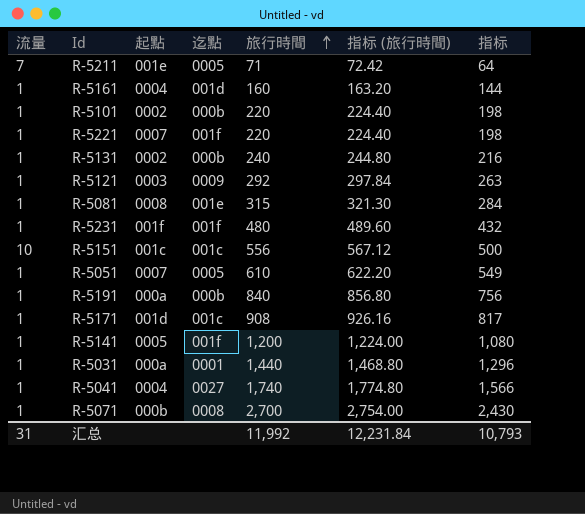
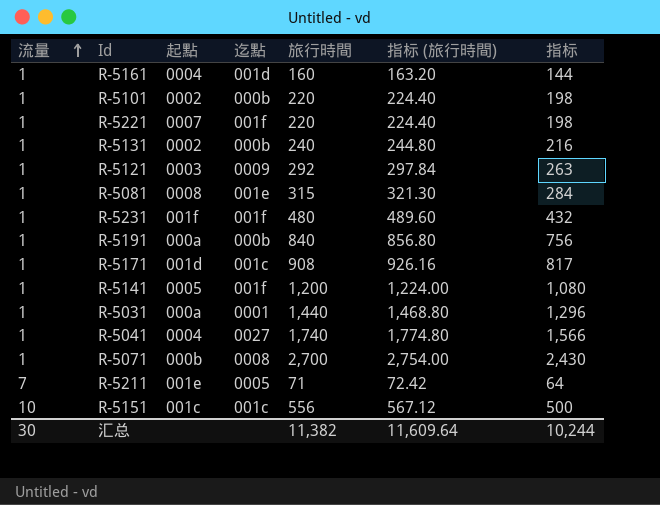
row order: 旅行時間 ascending -> 流量 ascending
row R-5051: 1 | 0007 | 0005 | 610 | 622.20 | 549 -> none
汇总 | 流量: 31 -> 30
汇总 | 旅行時間: 11,992 -> 11,382
汇总 | 指标 (旅行時間): 12,231.84 -> 11,609.64
汇总 | 指标: 10,793 -> 10,244

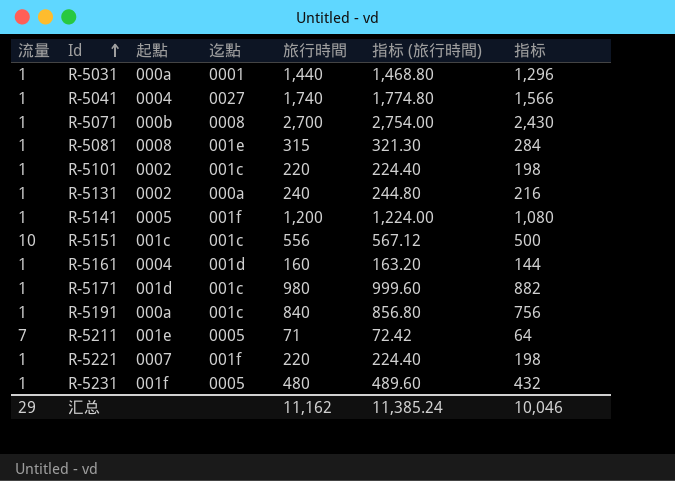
row order: 流量 ascending -> Id ascending
row R-5121: 1 | 0003 | 0009 | 292 | 297.84 | 263 -> none
R-5101 | 迄點: 000b -> 001c
R-5131 | 迄點: 000b -> 000a
R-5171 | 旅行時間: 908 -> 980
R-5171 | 指标 (旅行時間): 926.16 -> 999.60
R-5171 | 指标: 817 -> 882
R-5191 | 迄點: 000b -> 001c
R-5231 | 迄點: 001f -> 0005
汇总 | 流量: 30 -> 29
汇总 | 旅行時間: 11,382 -> 11,162
汇总 | 指标 (旅行時間): 11,609.64 -> 11,385.24
汇总 | 指标: 10,244 -> 10,046

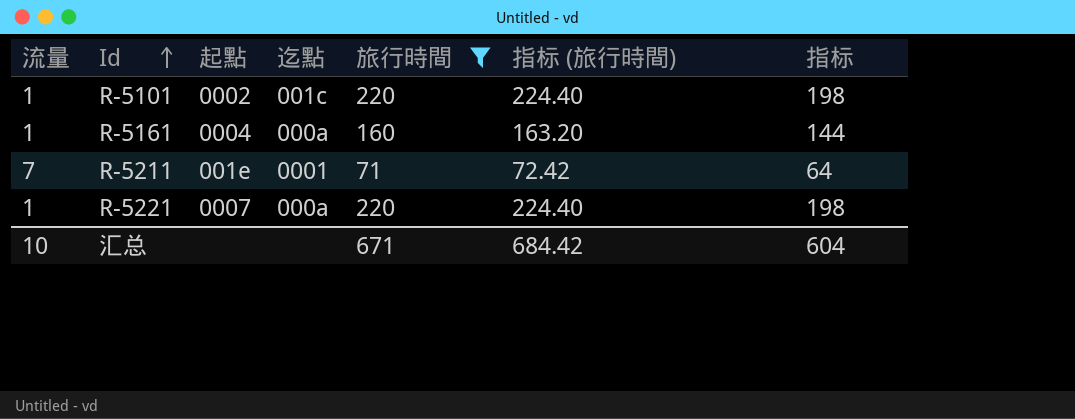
filter: none -> 旅行時間 <= 220
R-5161 | 迄點: 001d -> 000a
R-5211 | 迄點: 0005 -> 0001
R-5221 | 迄點: 001f -> 000a
汇总 | 流量: 29 -> 10
汇总 | 旅行時間: 11,162 -> 671
汇总 | 指标 (旅行時間): 11,385.24 -> 684.42
汇总 | 指标: 10,046 -> 604

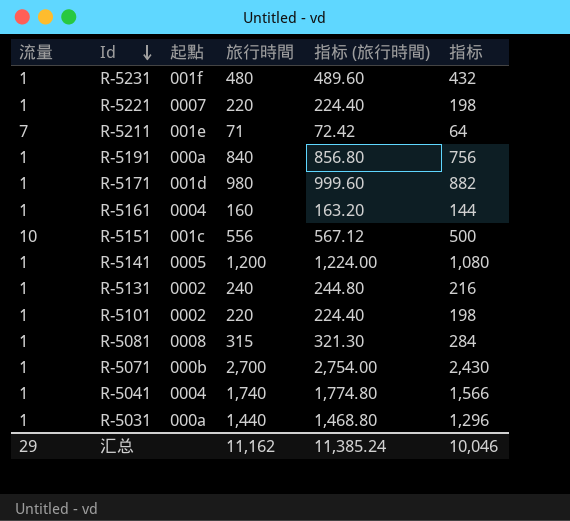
filter: 旅行時間 <= 220 -> none
row order: Id ascending -> Id descending
column 迄點 | position: 4 -> none
汇总 | 流量: 10 -> 29
汇总 | 旅行時間: 671 -> 11,162
汇总 | 指标 (旅行時間): 684.42 -> 11,385.24
汇总 | 指标: 604 -> 10,046

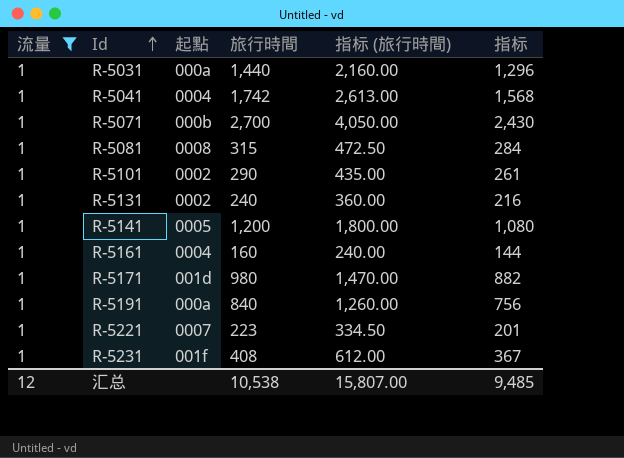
filter: none -> 流量 = 1
row order: Id descending -> Id ascending
column 指标 (旅行時間) | formula: [旅行時間] * 1.02 -> [旅行時間] * 1.5
R-5041 | 旅行時間: 1,740 -> 1,742
R-5041 | 指标: 1,566 -> 1,568
R-5101 | 旅行時間: 220 -> 290
R-5101 | 指标: 198 -> 261
R-5221 | 旅行時間: 220 -> 223
R-5221 | 指标: 198 -> 201
R-5231 | 旅行時間: 480 -> 408
R-5231 | 指标: 432 -> 367
汇总 | 流量: 29 -> 12
汇总 | 旅行時間: 11,162 -> 10,538
汇总 | 指标 (旅行時間): 11,385.24 -> 15,807.00
汇总 | 指标: 10,046 -> 9,485

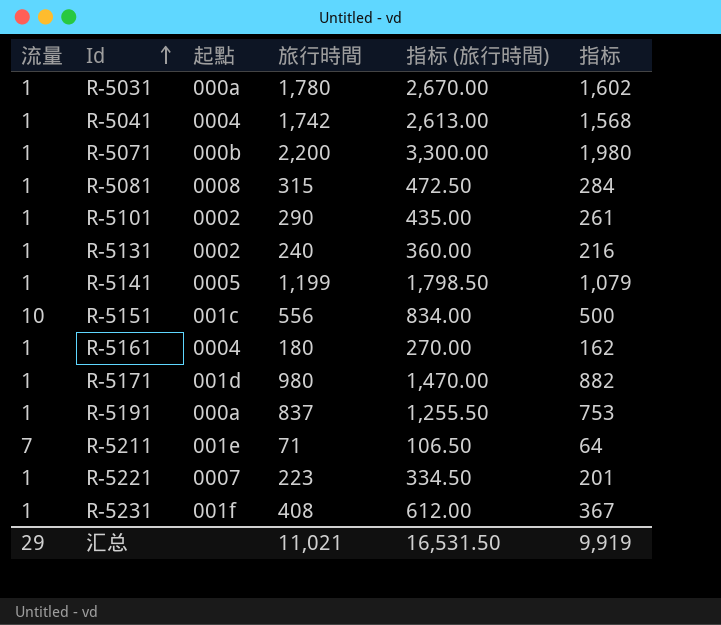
filter: 流量 = 1 -> none
R-5031 | 旅行時間: 1,440 -> 1,780
R-5031 | 指标 (旅行時間): 2,160.00 -> 2,670.00
R-5031 | 指标: 1,296 -> 1,602
R-5071 | 旅行時間: 2,700 -> 2,200
R-5071 | 指标 (旅行時間): 4,050.00 -> 3,300.00
R-5071 | 指标: 2,430 -> 1,980
R-5141 | 旅行時間: 1,200 -> 1,199
R-5141 | 指标 (旅行時間): 1,800.00 -> 1,798.50
R-5141 | 指标: 1,080 -> 1,079
R-5161 | 旅行時間: 160 -> 180
R-5161 | 指标 (旅行時間): 240.00 -> 270.00
R-5161 | 指标: 144 -> 162
R-5191 | 旅行時間: 840 -> 837
R-5191 | 指标 (旅行時間): 1,260.00 -> 1,255.50
R-5191 | 指标: 756 -> 753
汇总 | 流量: 12 -> 29
汇总 | 旅行時間: 10,538 -> 11,021
汇总 | 指标 (旅行時間): 15,807.00 -> 16,531.50
汇总 | 指标: 9,485 -> 9,919

